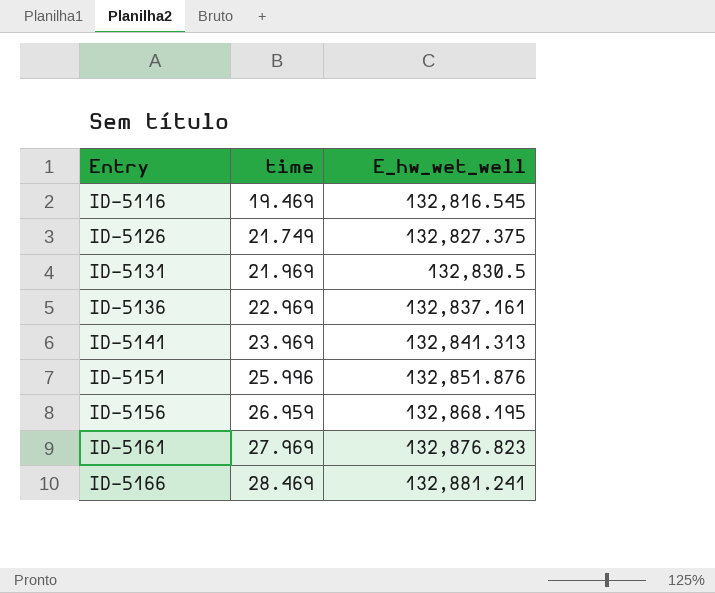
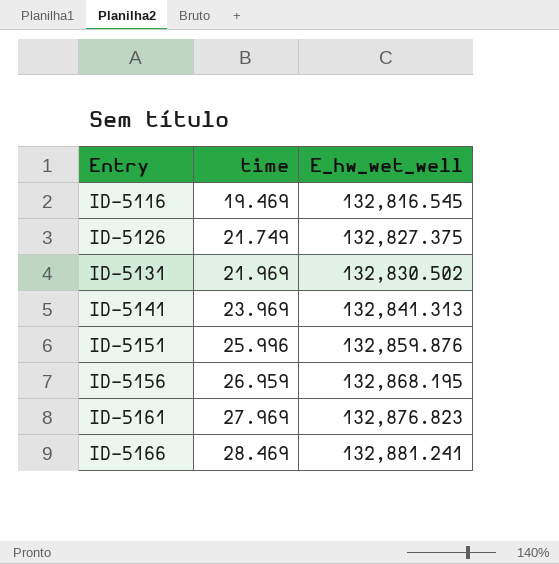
row ID-5136: 22.969 | 132,837.161 -> none
ID-5131 | E_hw_wet_well: 132,830.5 -> 132,830.502
ID-5151 | E_hw_wet_well: 132,851.876 -> 132,859.876

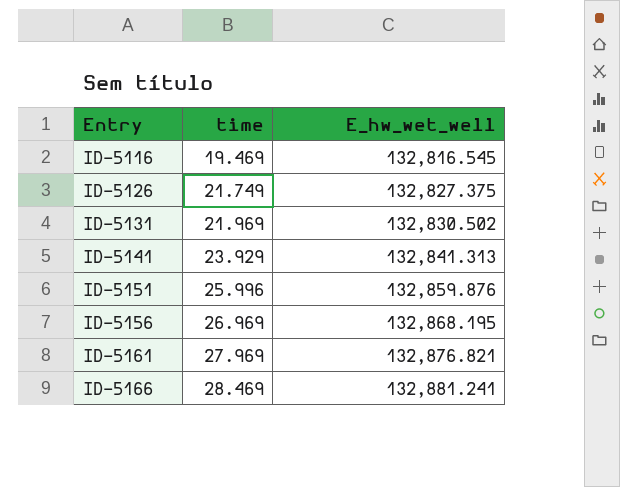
ID-5141 | time: 23.969 -> 23.929
ID-5156 | time: 26.959 -> 26.969
ID-5161 | E_hw_wet_well: 132,876.823 -> 132,876.821

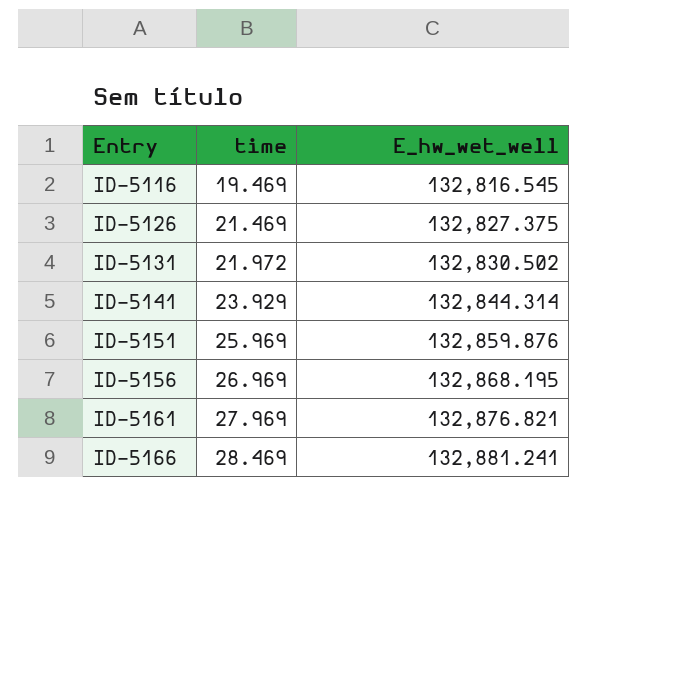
ID-5126 | time: 21.749 -> 21.469
ID-5131 | time: 21.969 -> 21.972
ID-5141 | E_hw_wet_well: 132,841.313 -> 132,844.314
ID-5151 | time: 25.996 -> 25.969

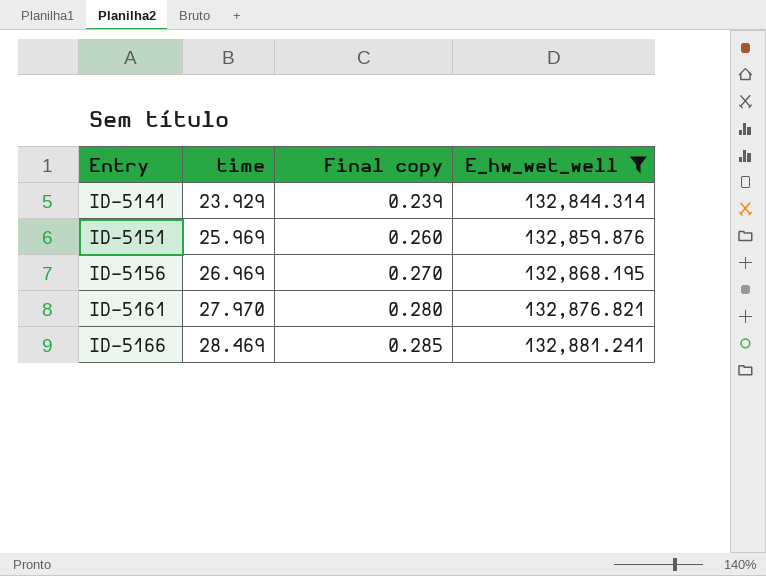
filter: none -> E_hw_wet_well >= 132,844.314
column Final copy | formula: none -> [time] * 0.01
ID-5161 | time: 27.969 -> 27.970

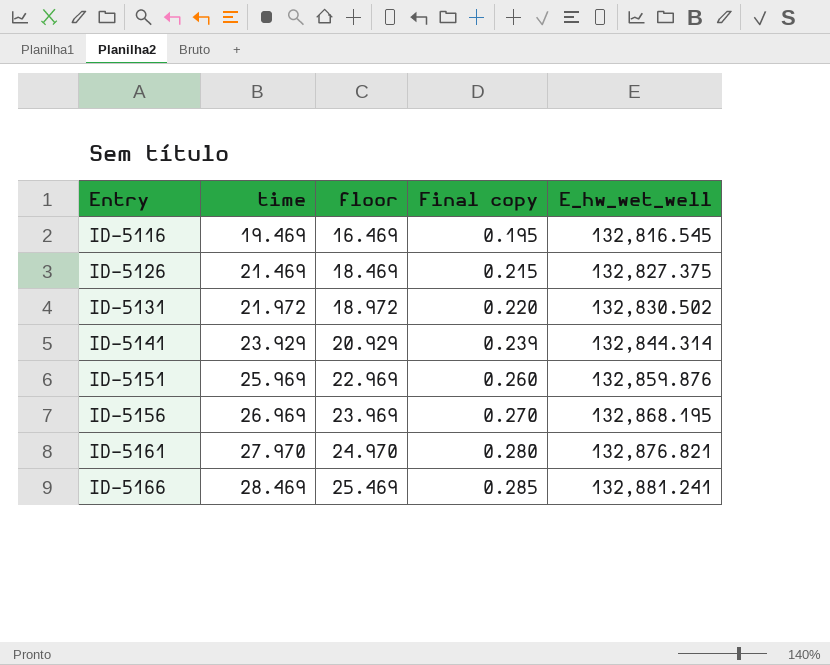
filter: E_hw_wet_well >= 132,844.314 -> none
column floor | formula: none -> [time] - 3

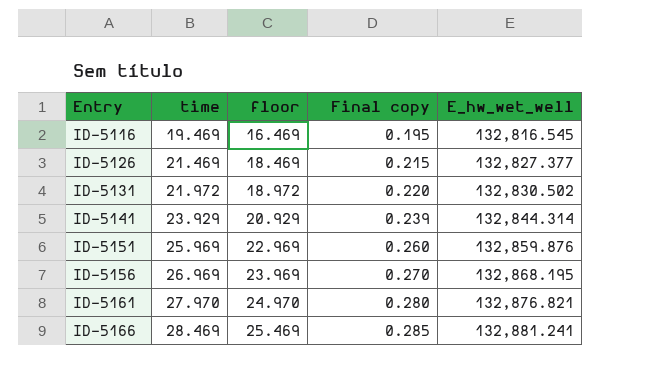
ID-5126 | E_hw_wet_well: 132,827.375 -> 132,827.377

